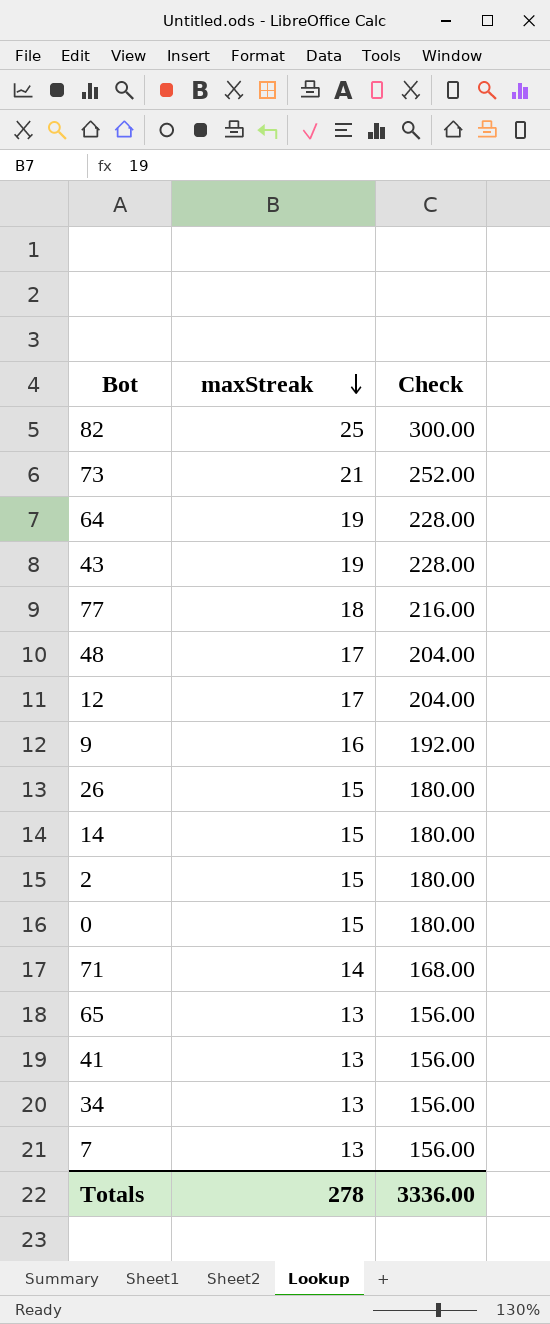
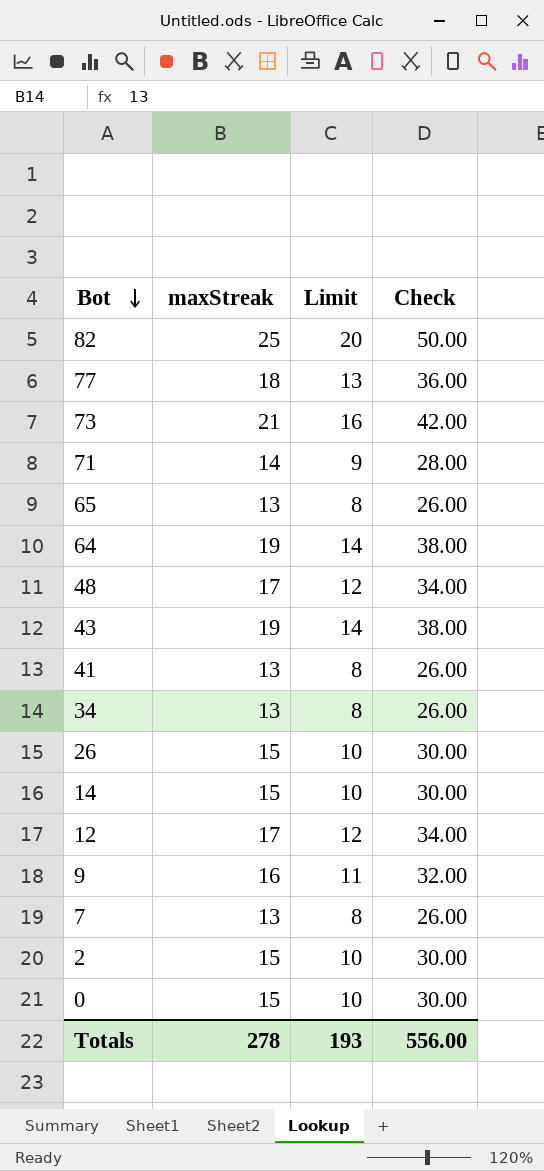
row order: maxStreak descending -> Bot descending
column Limit | formula: none -> [maxStreak] - 5
column Check | formula: [maxStreak] * 12 -> [maxStreak] * 2
Totals | Check: 3336.00 -> 556.00

